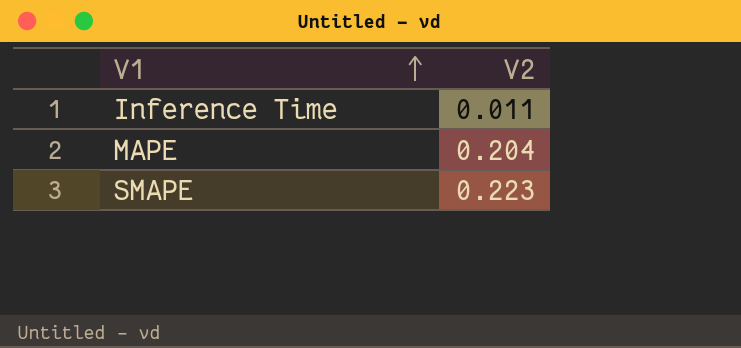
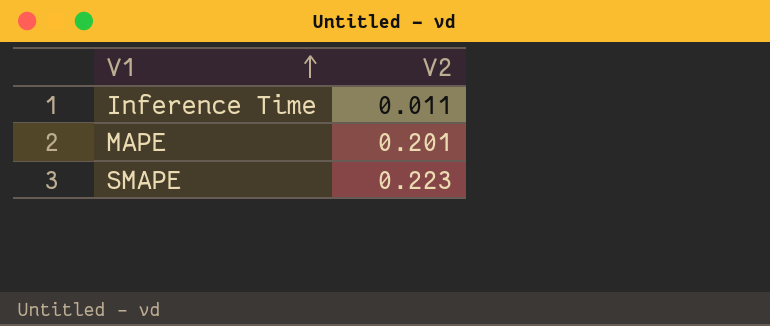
MAPE | V2: 0.204 -> 0.201

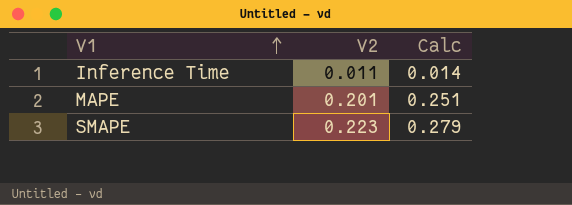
column Calc | formula: none -> [V2] * 1.25

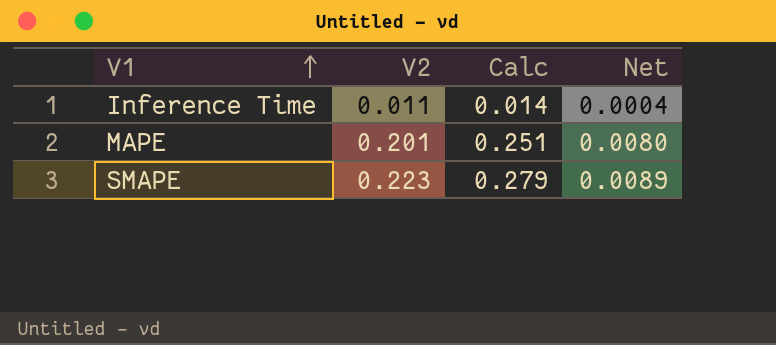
column Net | formula: none -> [V2] * 0.04

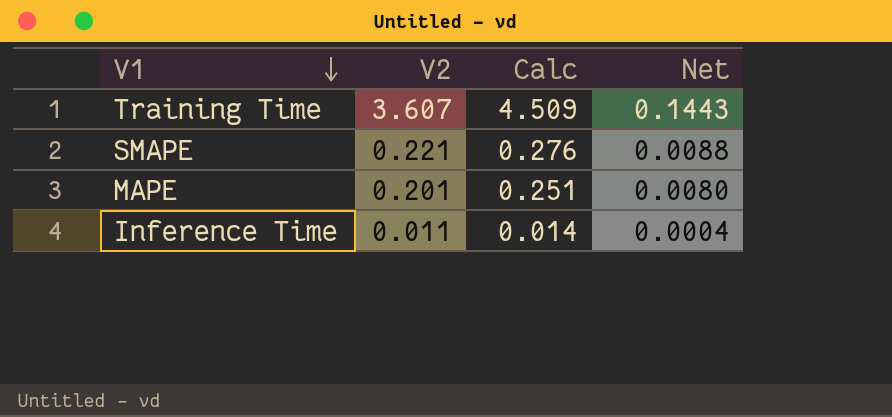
row order: V1 ascending -> V1 descending
row Training Time: none -> 3.607 | 4.509 | 0.1443
SMAPE | V2: 0.223 -> 0.221
SMAPE | Calc: 0.279 -> 0.276
SMAPE | Net: 0.0089 -> 0.0088

